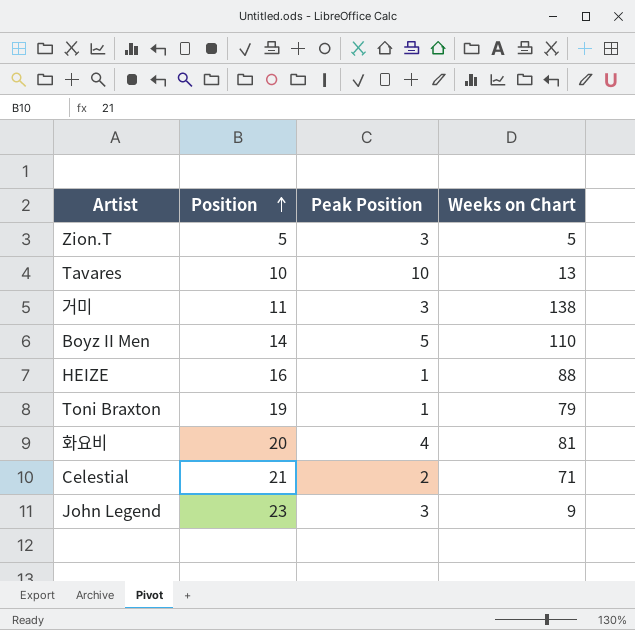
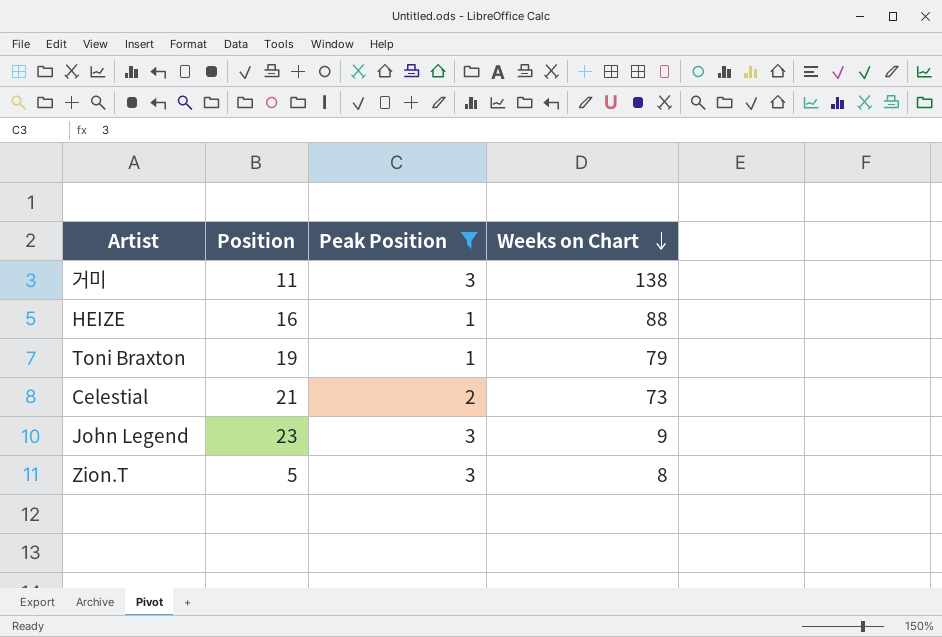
filter: none -> Peak Position <= 3
row order: Position ascending -> Weeks on Chart descending
Celestial | Weeks on Chart: 71 -> 73
Zion.T | Weeks on Chart: 5 -> 8

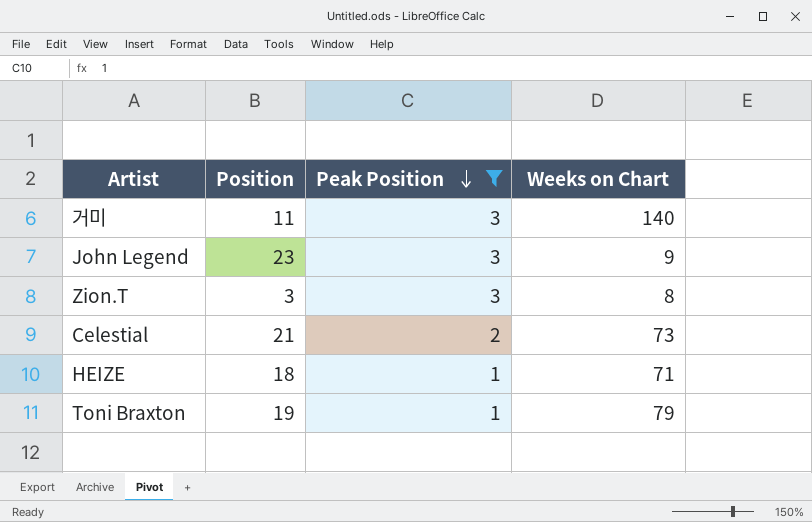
row order: Weeks on Chart descending -> Peak Position descending
거미 | Weeks on Chart: 138 -> 140
Zion.T | Position: 5 -> 3
HEIZE | Position: 16 -> 18
HEIZE | Weeks on Chart: 88 -> 71

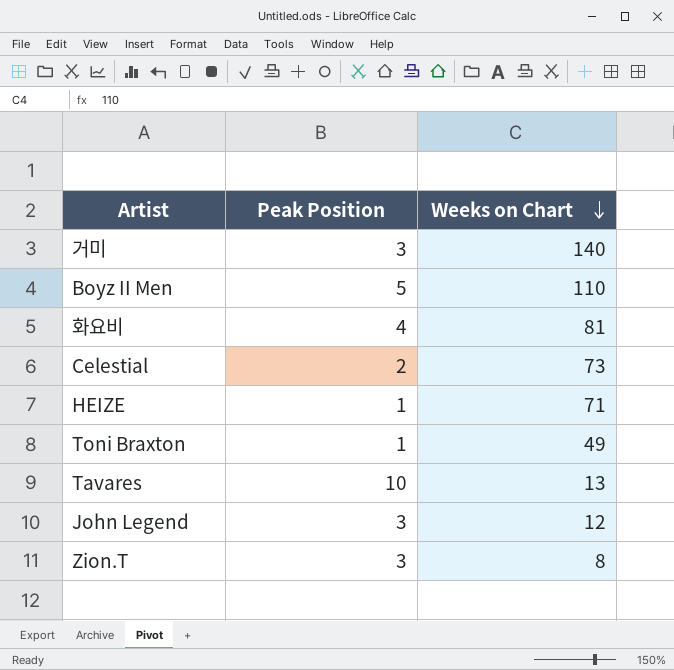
filter: Peak Position <= 3 -> none
row order: Peak Position descending -> Weeks on Chart descending
column Position | position: 2 -> none
Toni Braxton | Weeks on Chart: 79 -> 49
John Legend | Weeks on Chart: 9 -> 12

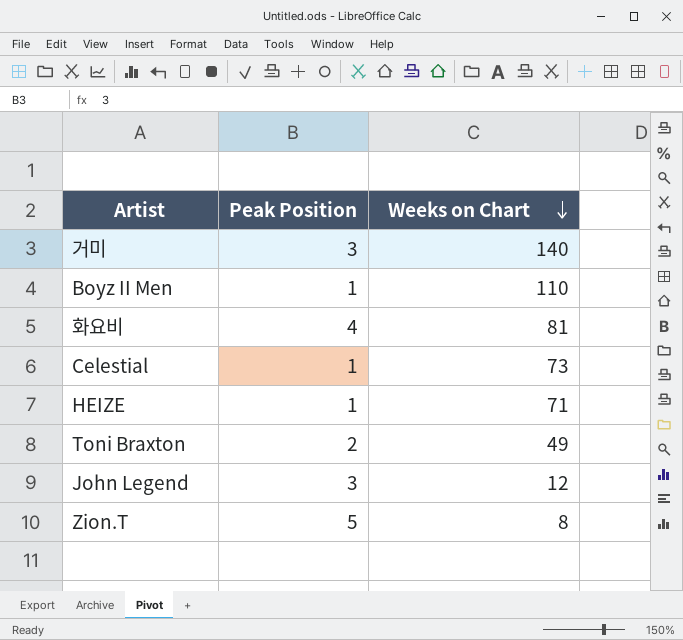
row Tavares: 10 | 13 -> none
Boyz II Men | Peak Position: 5 -> 1
Celestial | Peak Position: 2 -> 1
Toni Braxton | Peak Position: 1 -> 2
Zion.T | Peak Position: 3 -> 5

